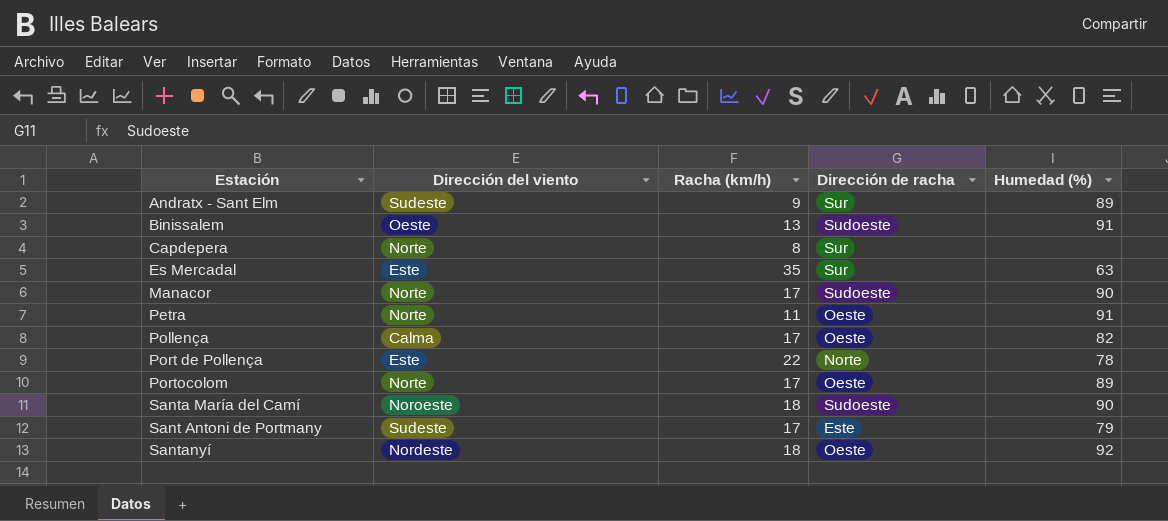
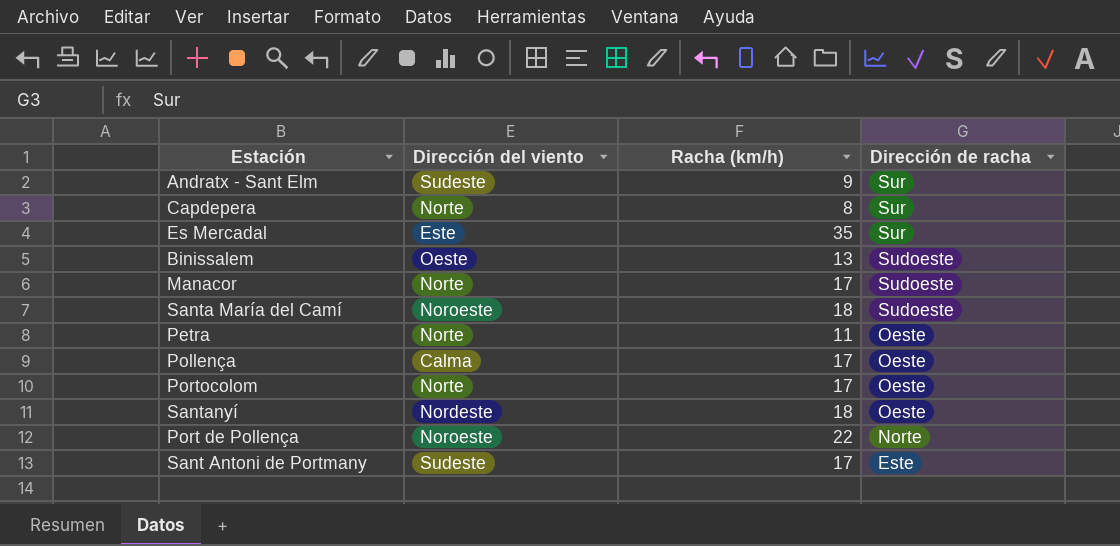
row order: none -> Dirección de racha descending
column Humedad (%) | position: 5 -> none
Port de Pollença | Dirección del viento: Este -> Noroeste

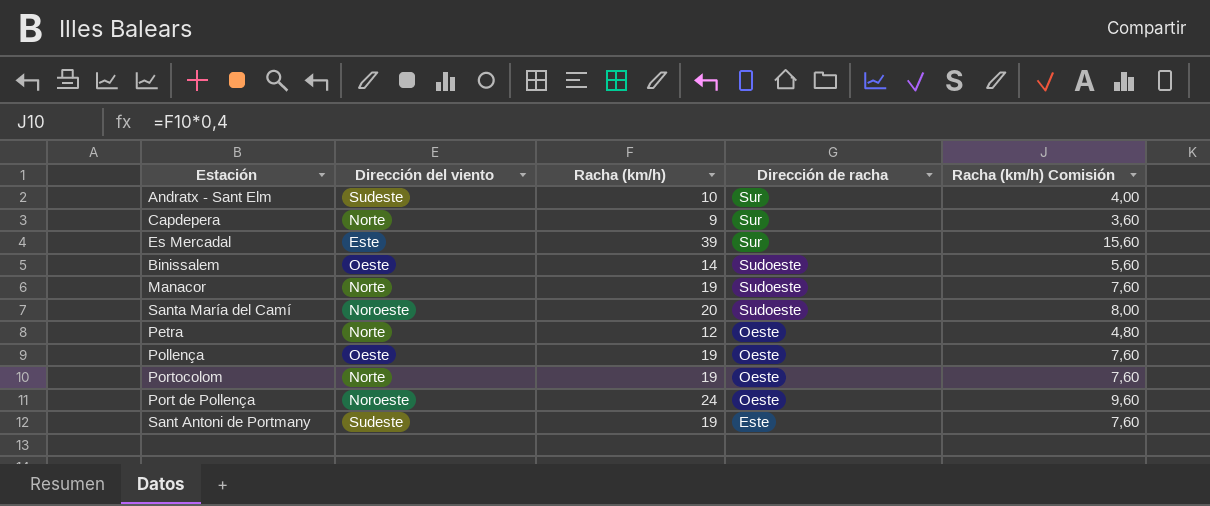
column Racha (km/h) Comisión | formula: none -> [Racha (km/h)] * 0,4
row Santanyí: Nordeste | 18 | Oeste -> none
Andratx - Sant Elm | Racha (km/h): 9 -> 10
Capdepera | Racha (km/h): 8 -> 9
Es Mercadal | Racha (km/h): 35 -> 39
Binissalem | Racha (km/h): 13 -> 14
Manacor | Racha (km/h): 17 -> 19
Santa María del Camí | Racha (km/h): 18 -> 20
Petra | Racha (km/h): 11 -> 12
Pollença | Dirección del viento: Calma -> Oeste
Pollença | Racha (km/h): 17 -> 19
Portocolom | Racha (km/h): 17 -> 19
Port de Pollença | Racha (km/h): 22 -> 24
Port de Pollença | Dirección de racha: Norte -> Oeste
Sant Antoni de Portmany | Racha (km/h): 17 -> 19

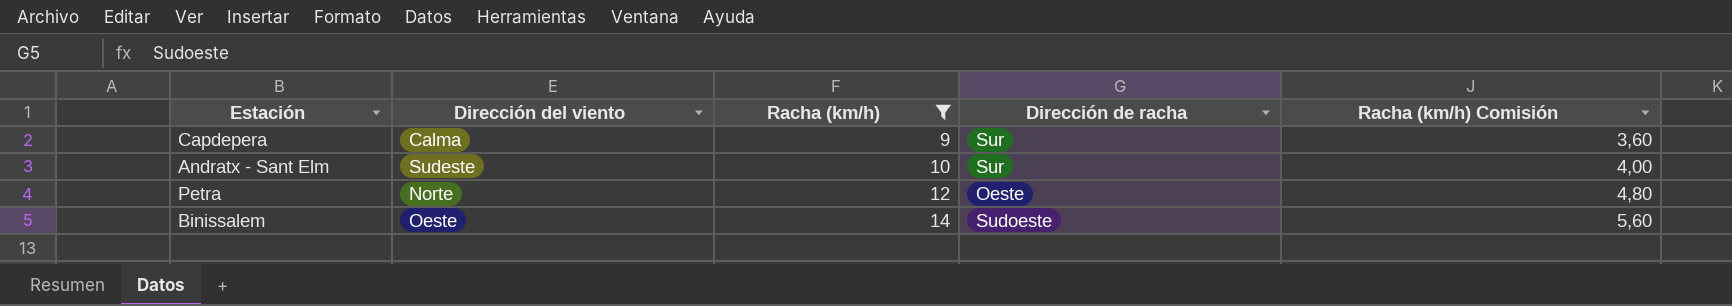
filter: none -> Racha (km/h) <= 14
row order: Dirección de racha descending -> Racha (km/h) ascending
Capdepera | Dirección del viento: Norte -> Calma

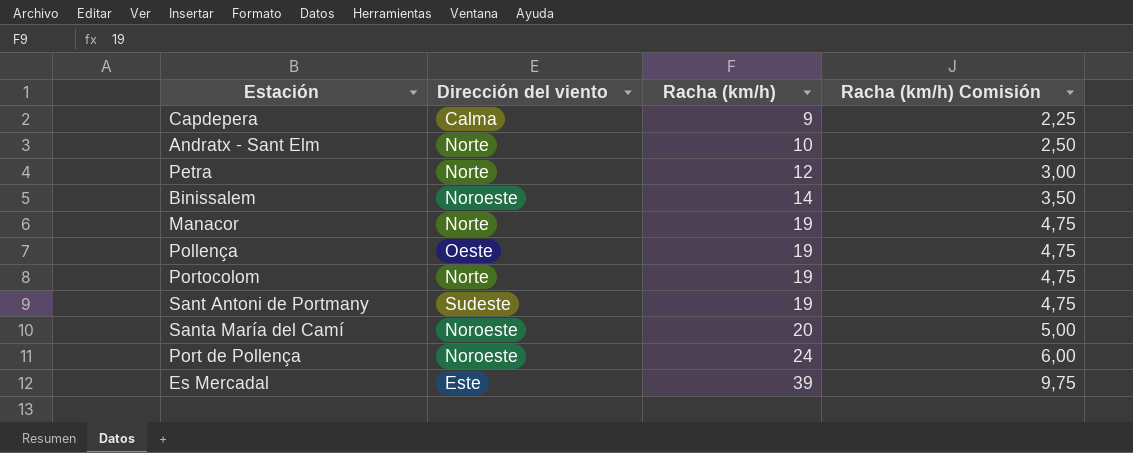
filter: Racha (km/h) <= 14 -> none
column Dirección de racha | position: 4 -> none
column Racha (km/h) Comisión | formula: [Racha (km/h)] * 0,4 -> [Racha (km/h)] * 0,25
Andratx - Sant Elm | Dirección del viento: Sudeste -> Norte
Binissalem | Dirección del viento: Oeste -> Noroeste

